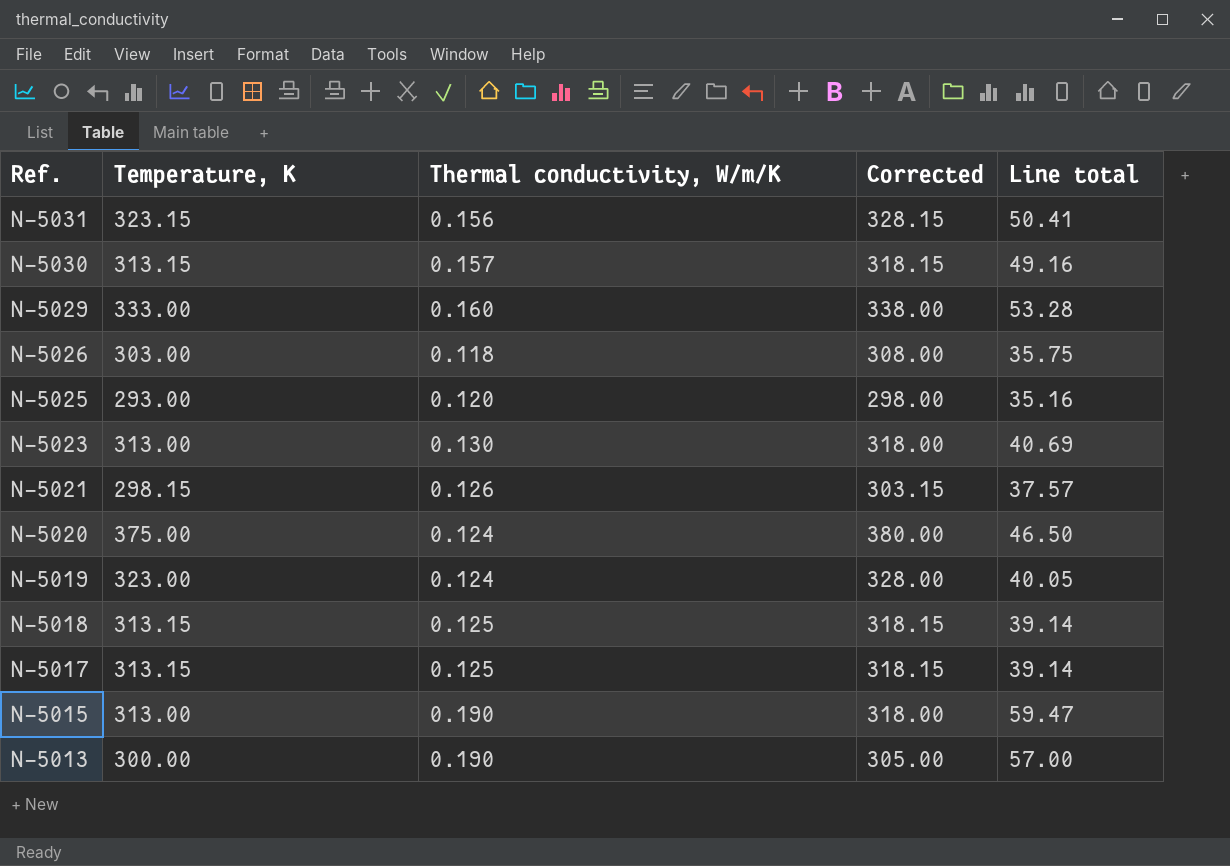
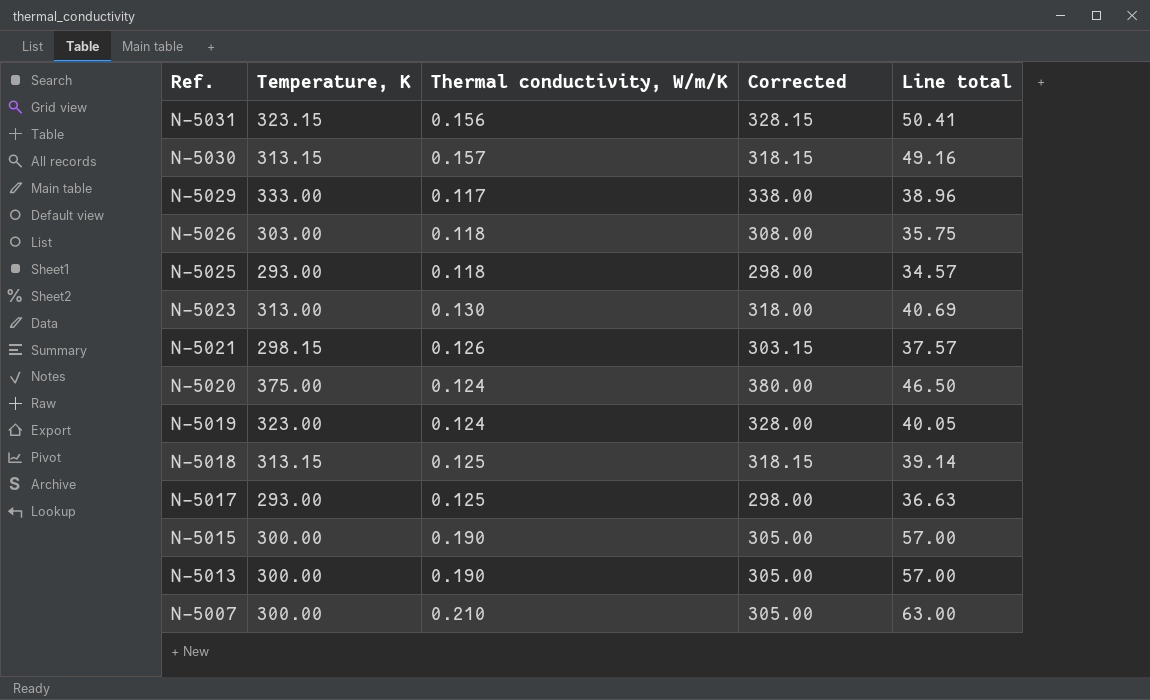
N-5029 | Thermal conductivity, W/m/K: 0.160 -> 0.117
N-5029 | Line total: 53.28 -> 38.96
N-5025 | Thermal conductivity, W/m/K: 0.120 -> 0.118
N-5025 | Line total: 35.16 -> 34.57
N-5017 | Temperature, K: 313.15 -> 293.00
N-5017 | Corrected: 318.15 -> 298.00
N-5017 | Line total: 39.14 -> 36.63
N-5015 | Temperature, K: 313.00 -> 300.00
N-5015 | Corrected: 318.00 -> 305.00
N-5015 | Line total: 59.47 -> 57.00
row N-5007: none -> 300.00 | 0.210 | 305.00 | 63.00

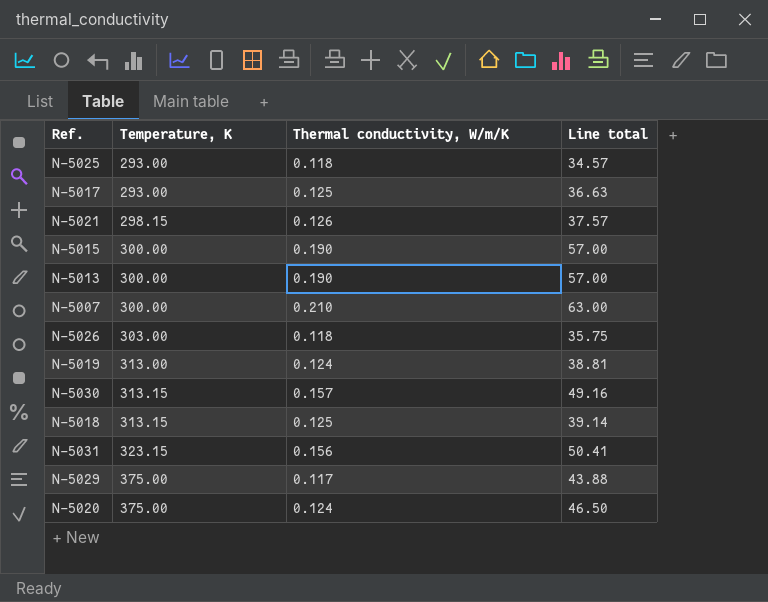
row order: Ref. descending -> Temperature, K ascending
column Corrected | formula: [Temperature, K] + 5 -> none
row N-5023: 313.00 | 0.130 | 318.00 | 40.69 -> none
N-5019 | Temperature, K: 323.00 -> 313.00
N-5019 | Line total: 40.05 -> 38.81
N-5029 | Temperature, K: 333.00 -> 375.00
N-5029 | Line total: 38.96 -> 43.88

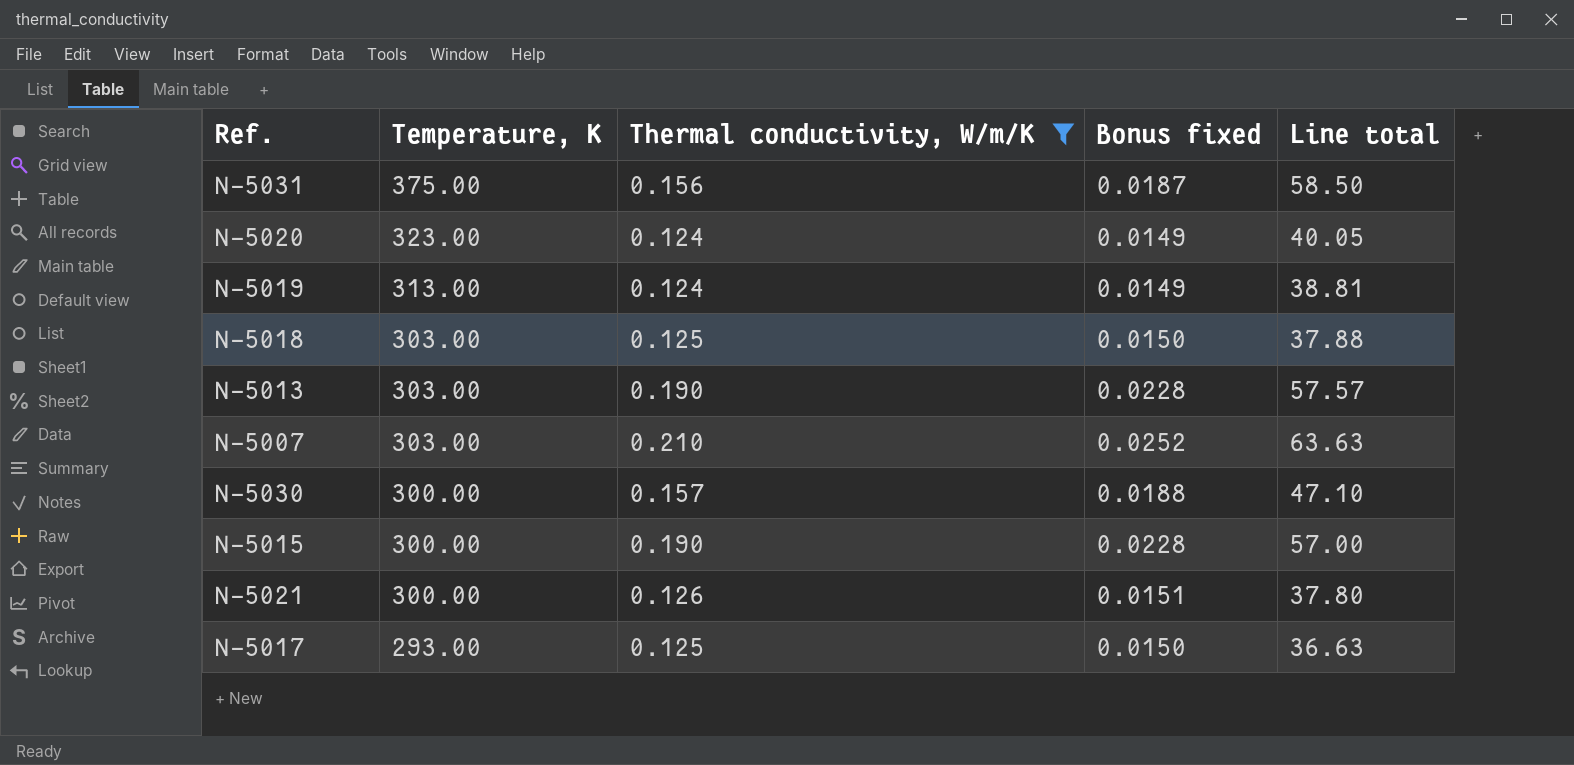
filter: none -> Thermal conductivity, W/m/K >= 0.124
row order: Temperature, K ascending -> Temperature, K descending
column Bonus fixed | formula: none -> [Thermal conductivity, W/m/K] * 0.12
N-5031 | Temperature, K: 323.15 -> 375.00
N-5031 | Line total: 50.41 -> 58.50
N-5020 | Temperature, K: 375.00 -> 323.00
N-5020 | Line total: 46.50 -> 40.05
N-5018 | Temperature, K: 313.15 -> 303.00
N-5018 | Line total: 39.14 -> 37.88
N-5013 | Temperature, K: 300.00 -> 303.00
N-5013 | Line total: 57.00 -> 57.57
N-5007 | Temperature, K: 300.00 -> 303.00
N-5007 | Line total: 63.00 -> 63.63
N-5030 | Temperature, K: 313.15 -> 300.00
N-5030 | Line total: 49.16 -> 47.10
N-5021 | Temperature, K: 298.15 -> 300.00
N-5021 | Line total: 37.57 -> 37.80

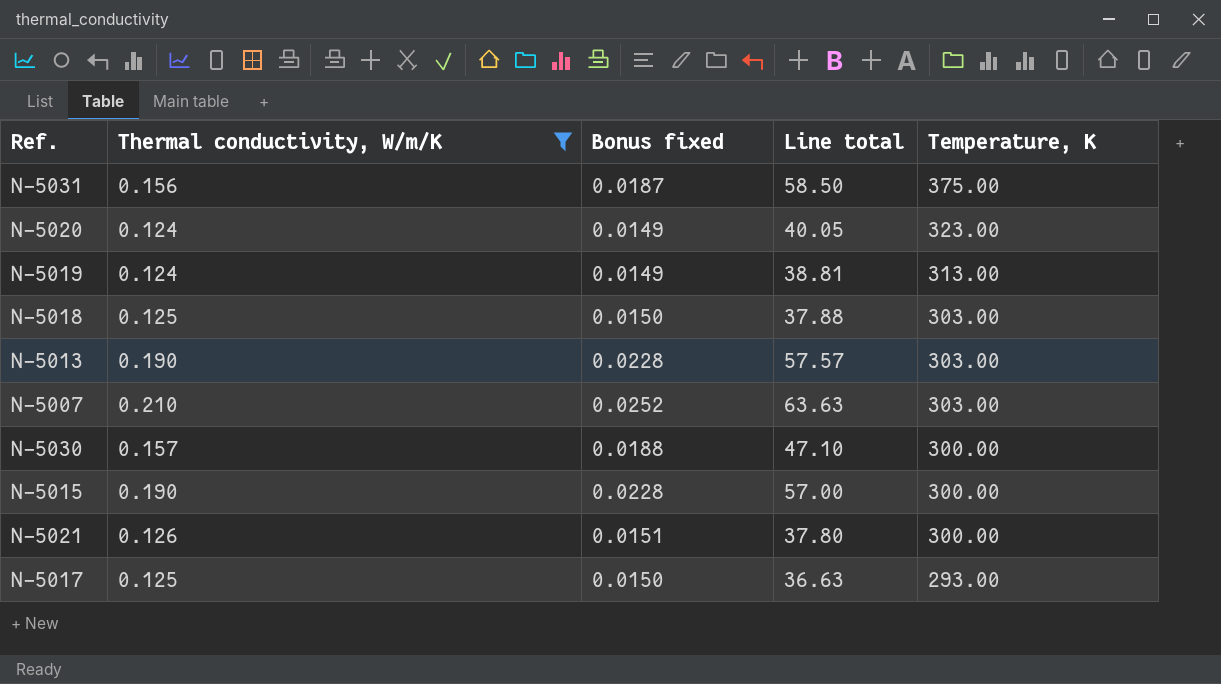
column Temperature, K | position: 2 -> 5

